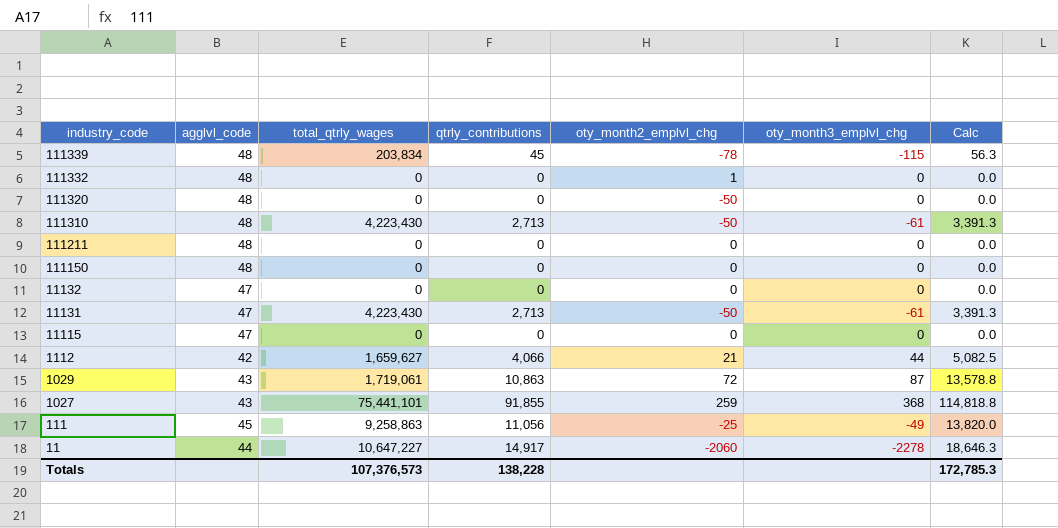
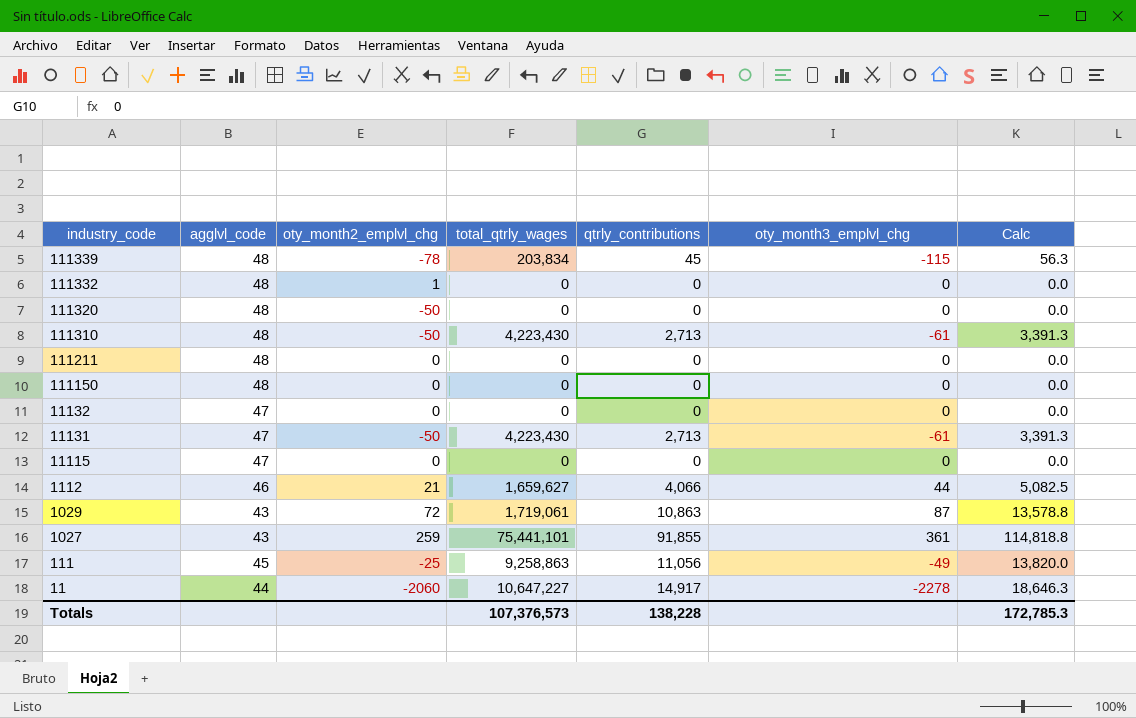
column oty_month2_emplvl_chg | position: 5 -> 3
1112 | agglvl_code: 42 -> 46
1027 | oty_month3_emplvl_chg: 368 -> 361

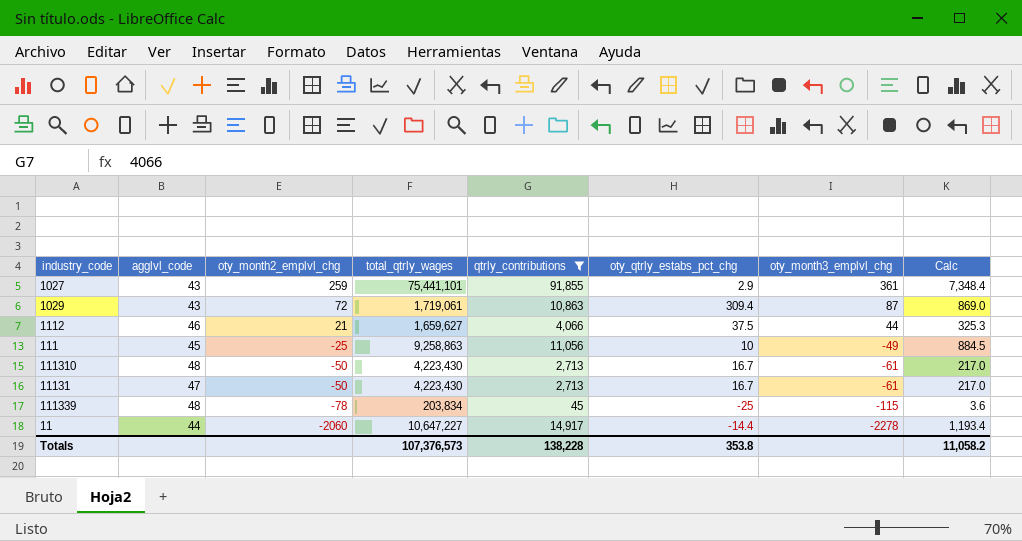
filter: none -> qtrly_contributions != 0
row order: industry_code descending -> oty_month2_emplvl_chg descending
column oty_qtrly_estabs_pct_chg | position: none -> 6
column Calc | formula: [qtrly_contributions] * 1.25 -> [qtrly_contributions] * 0.08
Totals | Calc: 172,785.3 -> 11,058.2

